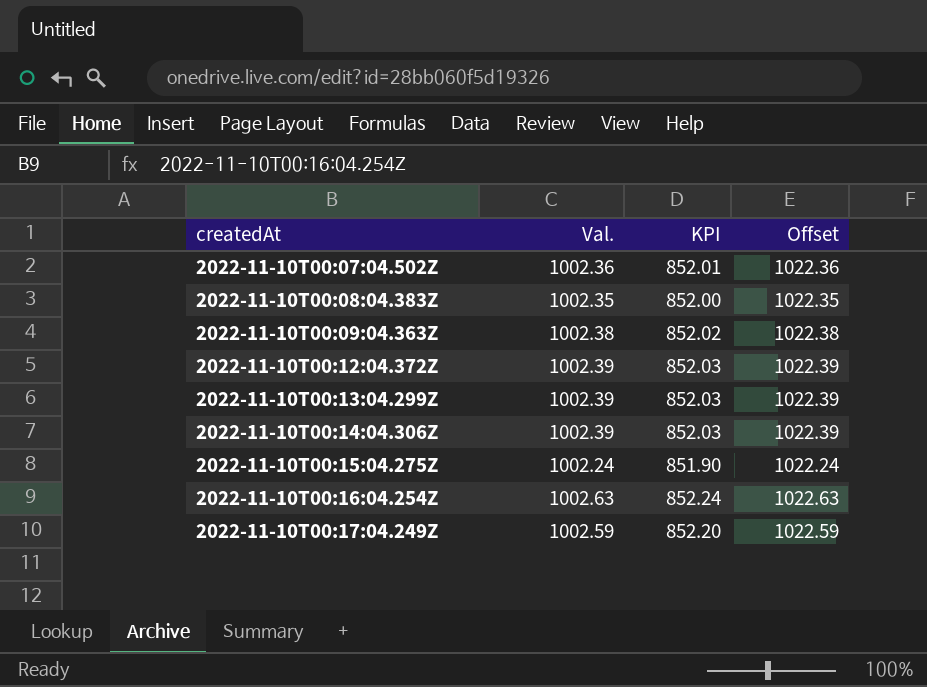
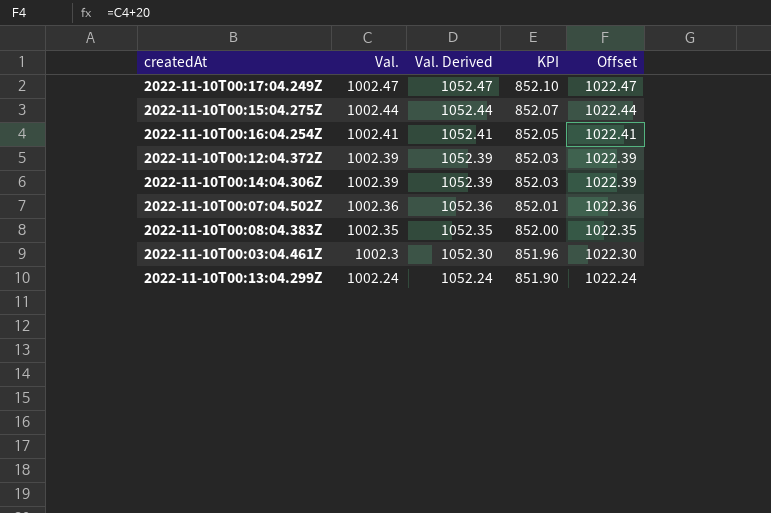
row order: createdAt ascending -> Val. descending
column Val. Derived | formula: none -> [Val.] + 50
row 2022-11-10T00:09:04.363Z: 1002.38 | 852.02 | 1022.38 -> none
2022-11-10T00:17:04.249Z | Val.: 1002.59 -> 1002.47
2022-11-10T00:17:04.249Z | KPI: 852.20 -> 852.10
2022-11-10T00:17:04.249Z | Offset: 1022.59 -> 1022.47
2022-11-10T00:15:04.275Z | Val.: 1002.24 -> 1002.44
2022-11-10T00:15:04.275Z | KPI: 851.90 -> 852.07
2022-11-10T00:15:04.275Z | Offset: 1022.24 -> 1022.44
2022-11-10T00:16:04.254Z | Val.: 1002.63 -> 1002.41
2022-11-10T00:16:04.254Z | KPI: 852.24 -> 852.05
2022-11-10T00:16:04.254Z | Offset: 1022.63 -> 1022.41
row 2022-11-10T00:03:04.461Z: none -> 1002.3 | 1052.30 | 851.96 | 1022.30
2022-11-10T00:13:04.299Z | Val.: 1002.39 -> 1002.24
2022-11-10T00:13:04.299Z | KPI: 852.03 -> 851.90
2022-11-10T00:13:04.299Z | Offset: 1022.39 -> 1022.24

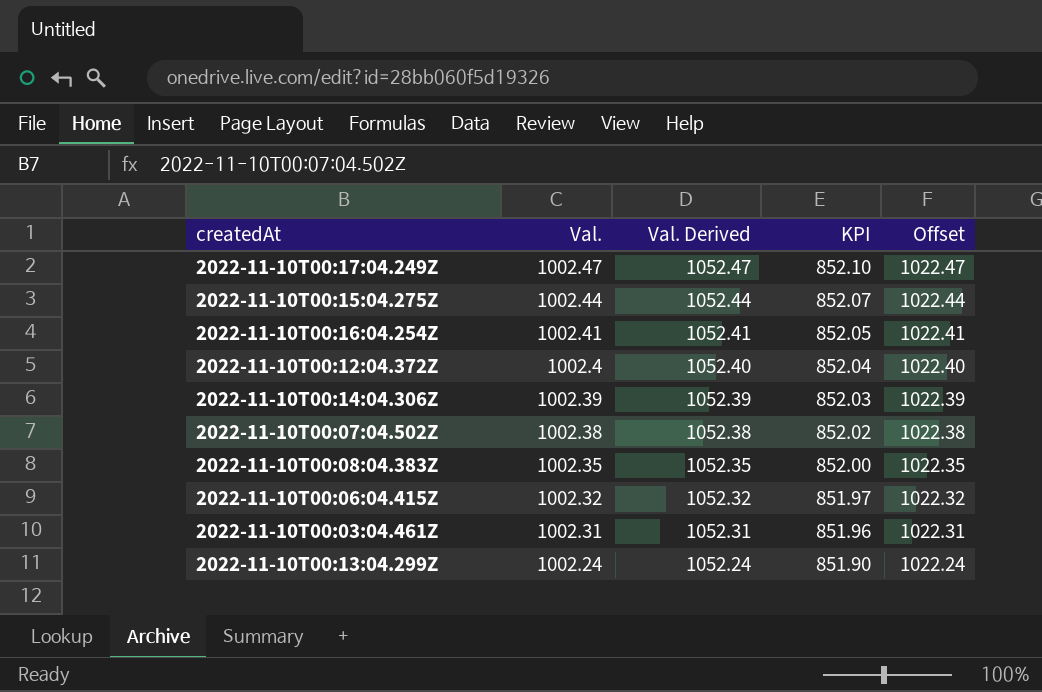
2022-11-10T00:12:04.372Z | Val.: 1002.39 -> 1002.4
2022-11-10T00:12:04.372Z | Val. Derived: 1052.39 -> 1052.40
2022-11-10T00:12:04.372Z | KPI: 852.03 -> 852.04
2022-11-10T00:12:04.372Z | Offset: 1022.39 -> 1022.40
2022-11-10T00:07:04.502Z | Val.: 1002.36 -> 1002.38
2022-11-10T00:07:04.502Z | Val. Derived: 1052.36 -> 1052.38
2022-11-10T00:07:04.502Z | KPI: 852.01 -> 852.02
2022-11-10T00:07:04.502Z | Offset: 1022.36 -> 1022.38
row 2022-11-10T00:06:04.415Z: none -> 1002.32 | 1052.32 | 851.97 | 1022.32
2022-11-10T00:03:04.461Z | Val.: 1002.3 -> 1002.31
2022-11-10T00:03:04.461Z | Val. Derived: 1052.30 -> 1052.31
2022-11-10T00:03:04.461Z | Offset: 1022.30 -> 1022.31

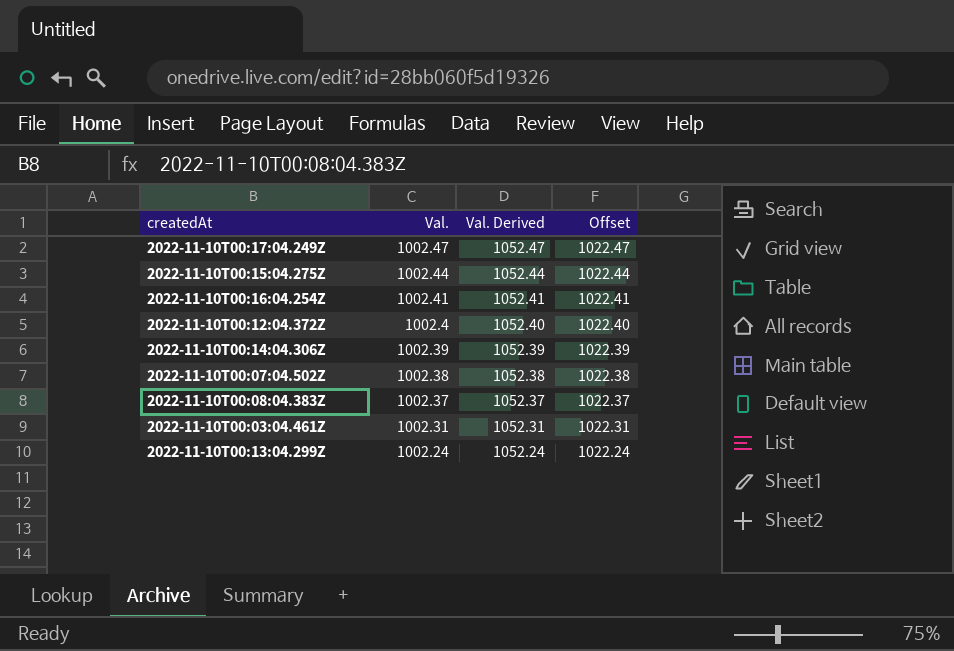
column KPI | formula: [Val.] * 0.85 -> none
row 2022-11-10T00:06:04.415Z: 1002.32 | 1052.32 | 851.97 | 1022.32 -> none
2022-11-10T00:08:04.383Z | Val.: 1002.35 -> 1002.37
2022-11-10T00:08:04.383Z | Val. Derived: 1052.35 -> 1052.37
2022-11-10T00:08:04.383Z | Offset: 1022.35 -> 1022.37

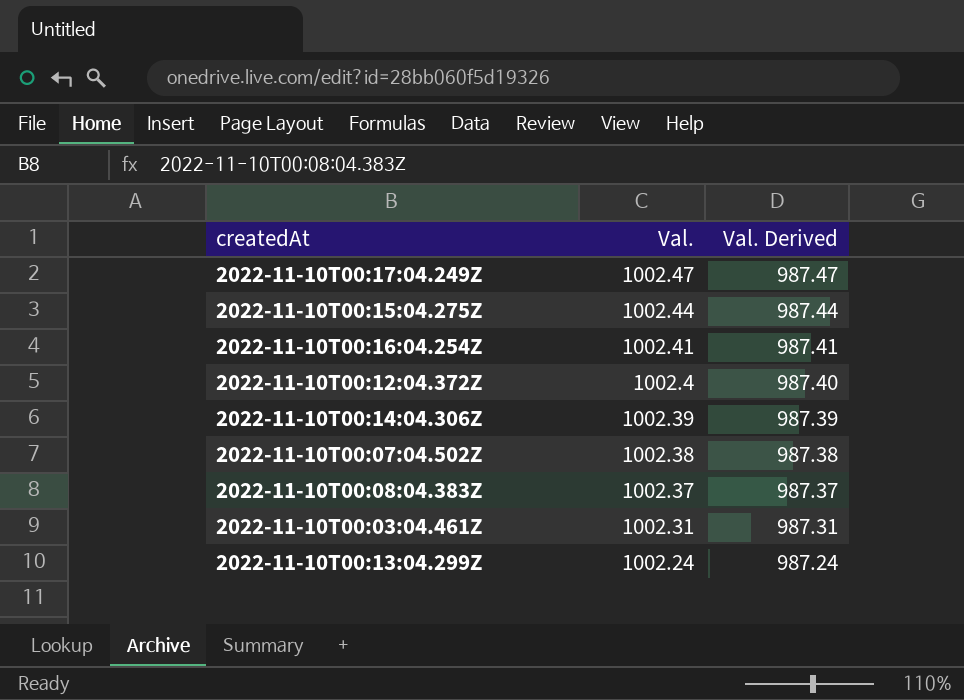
column Offset | formula: [Val.] + 20 -> none
column Val. Derived | formula: [Val.] + 50 -> [Val.] - 15

